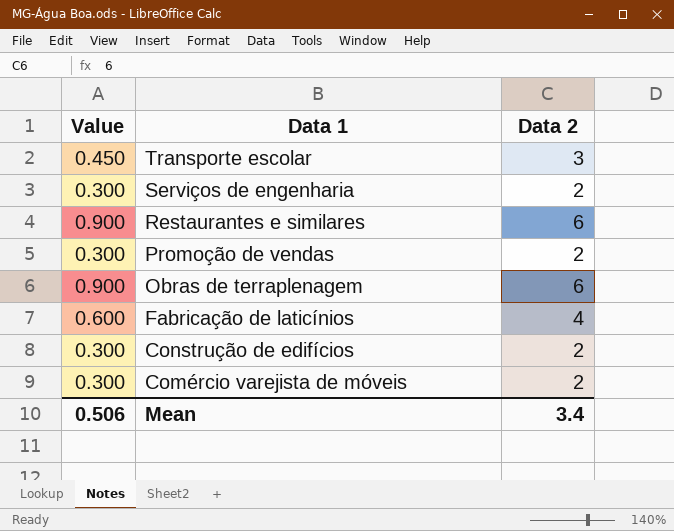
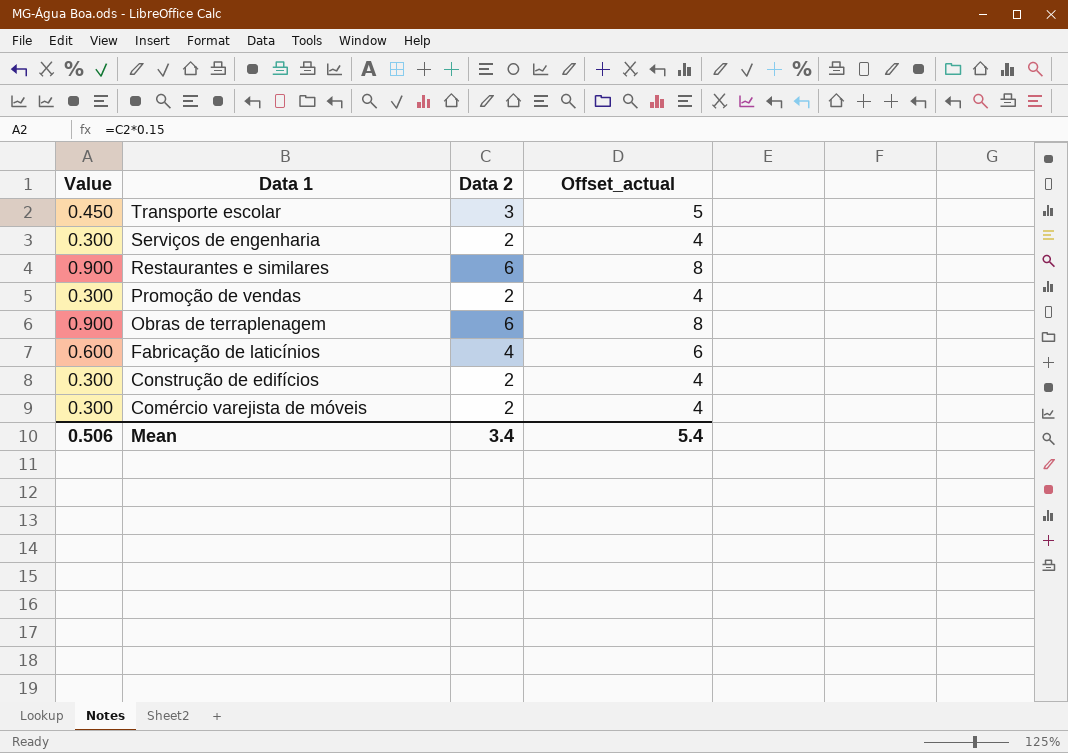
column Offset_actual | formula: none -> [Data 2] + 2

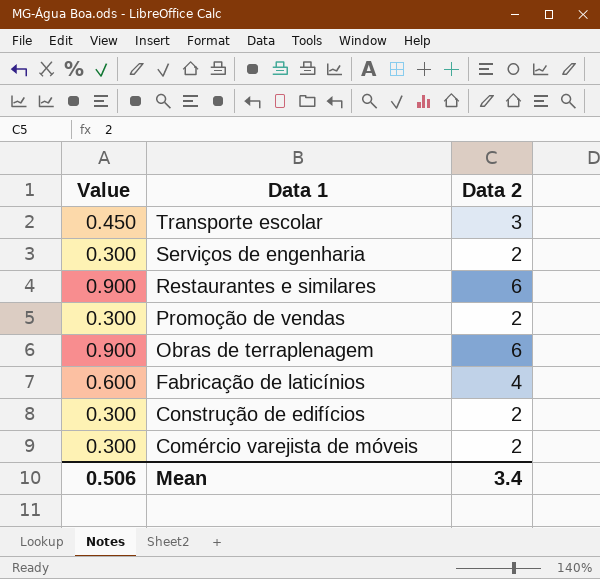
column Offset_actual | formula: [Data 2] + 2 -> none

